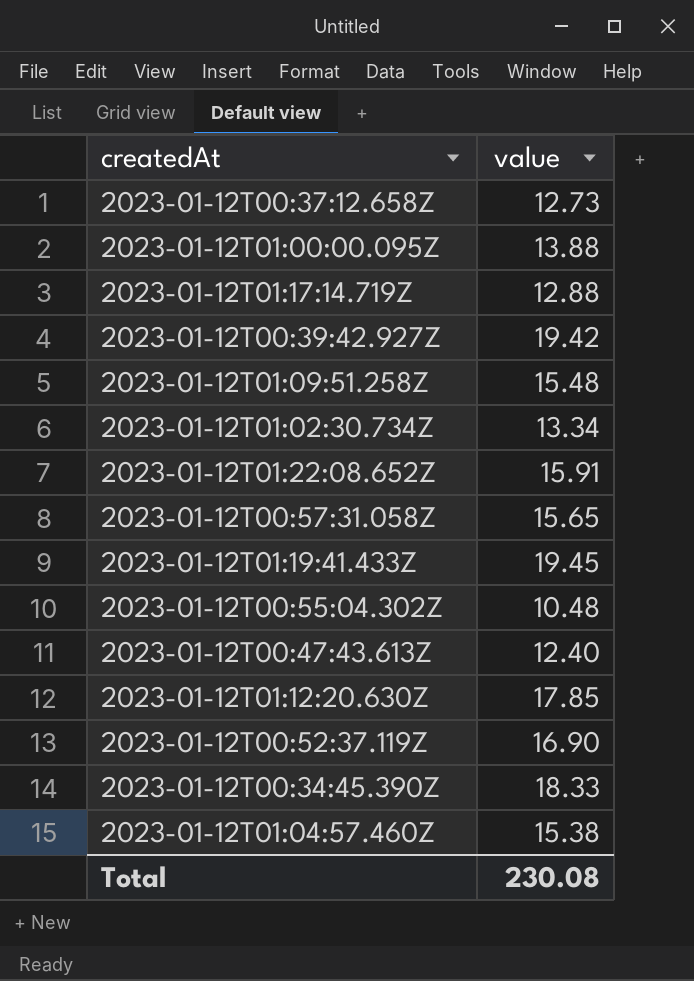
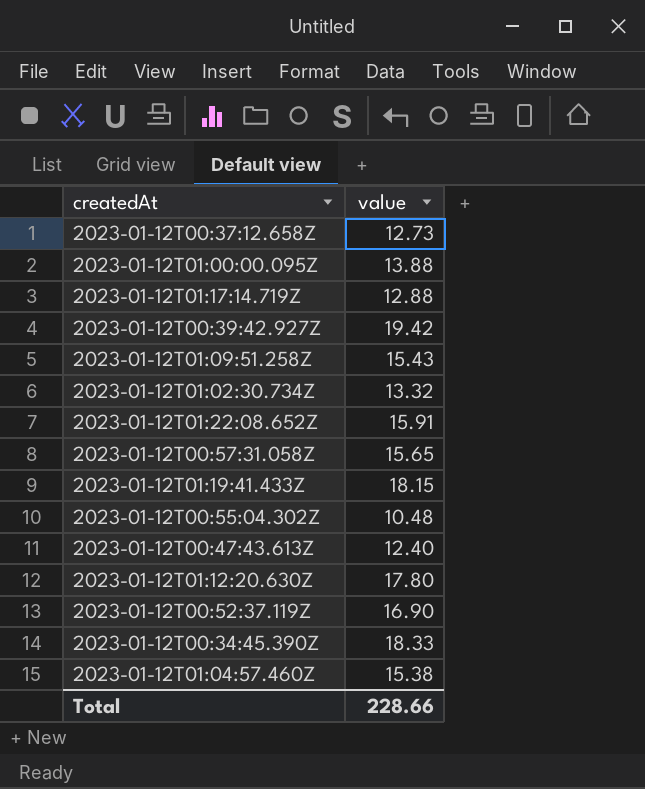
2023-01-12T01:09:51.258Z | value: 15.48 -> 15.43
2023-01-12T01:02:30.734Z | value: 13.34 -> 13.32
2023-01-12T01:19:41.433Z | value: 19.45 -> 18.15
2023-01-12T01:12:20.630Z | value: 17.85 -> 17.80
Total | value: 230.08 -> 228.66

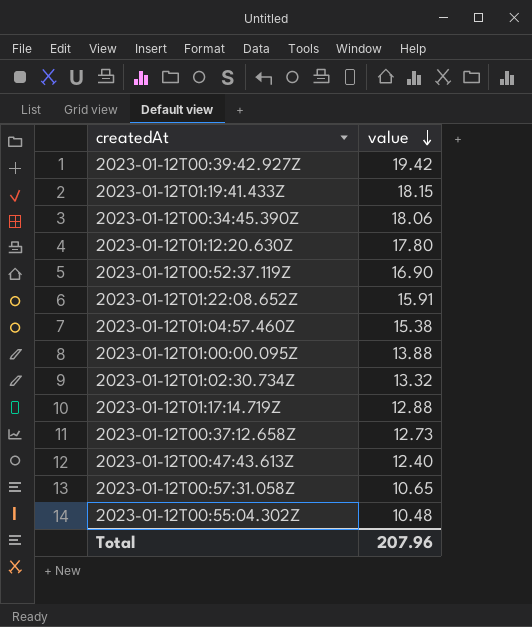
row order: none -> value descending
row 2023-01-12T01:09:51.258Z: 15.43 -> none
2023-01-12T00:34:45.390Z | value: 18.33 -> 18.06
2023-01-12T00:57:31.058Z | value: 15.65 -> 10.65
Total | value: 228.66 -> 207.96

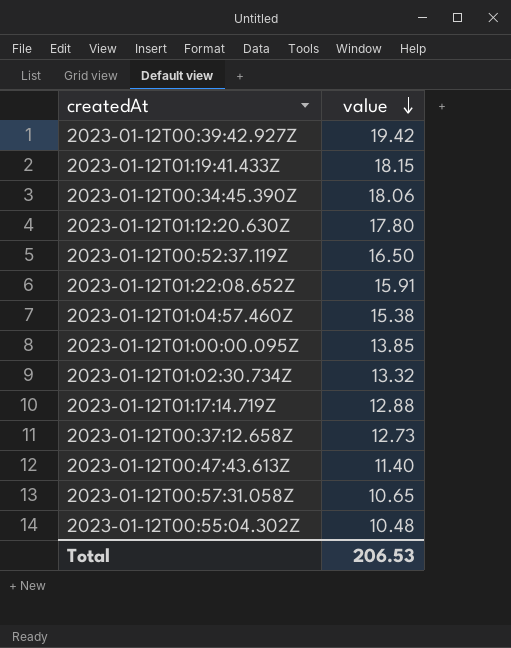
2023-01-12T00:52:37.119Z | value: 16.90 -> 16.50
2023-01-12T01:00:00.095Z | value: 13.88 -> 13.85
2023-01-12T00:47:43.613Z | value: 12.40 -> 11.40
Total | value: 207.96 -> 206.53

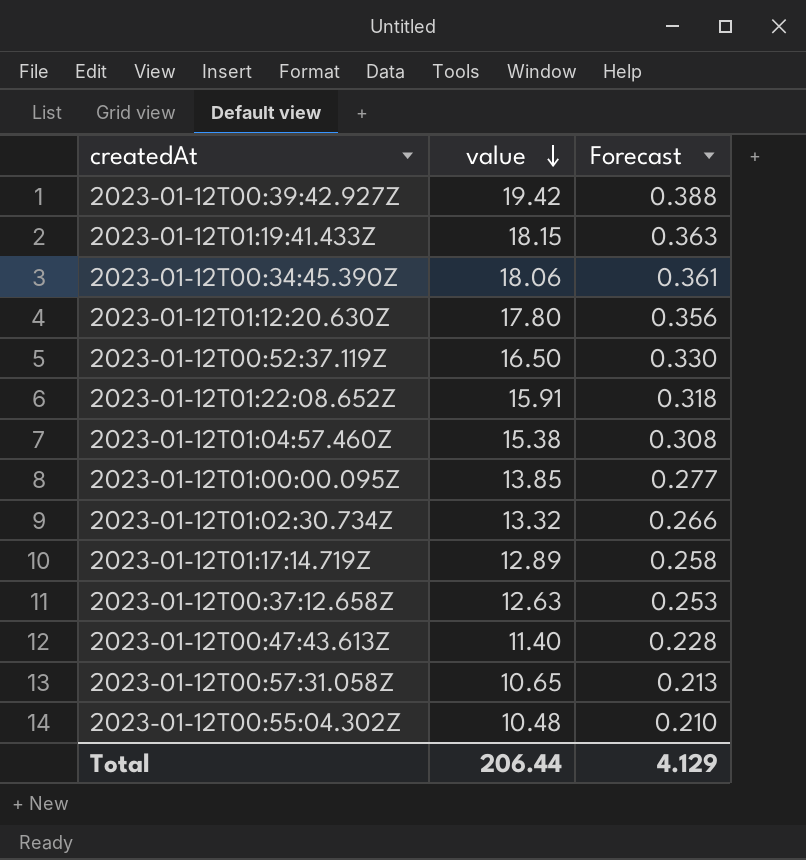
column Forecast | formula: none -> [value] * 0.02
2023-01-12T01:17:14.719Z | value: 12.88 -> 12.89
2023-01-12T00:37:12.658Z | value: 12.73 -> 12.63
Total | value: 206.53 -> 206.44

